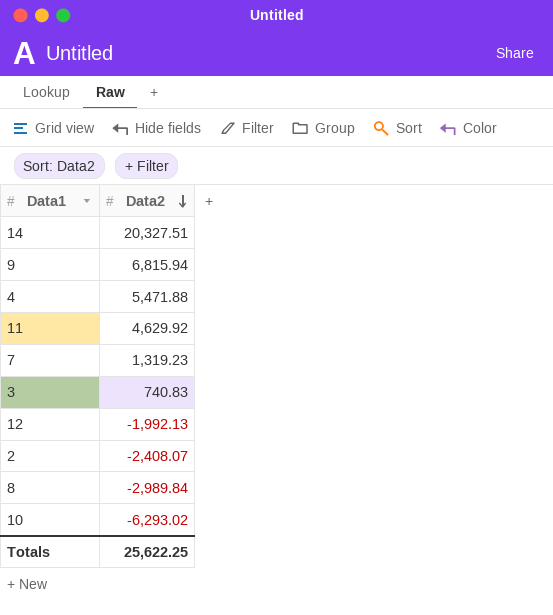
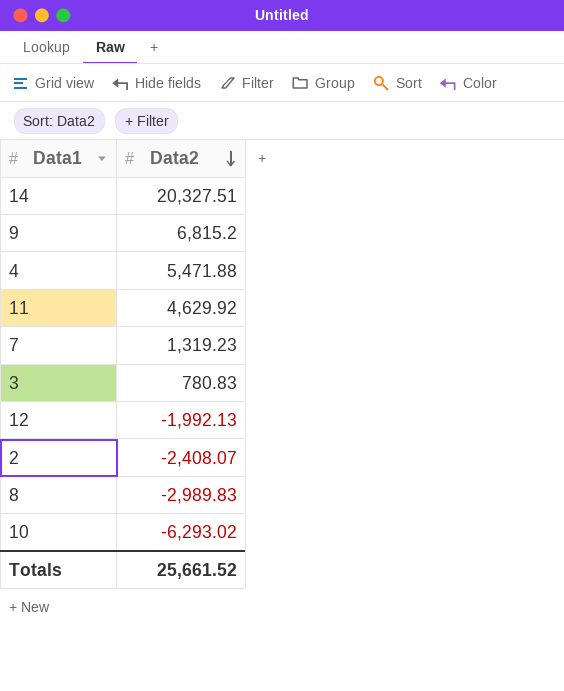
9 | Data2: 6,815.94 -> 6,815.2
3 | Data2: 740.83 -> 780.83
8 | Data2: -2,989.84 -> -2,989.83
Totals | Data2: 25,622.25 -> 25,661.52

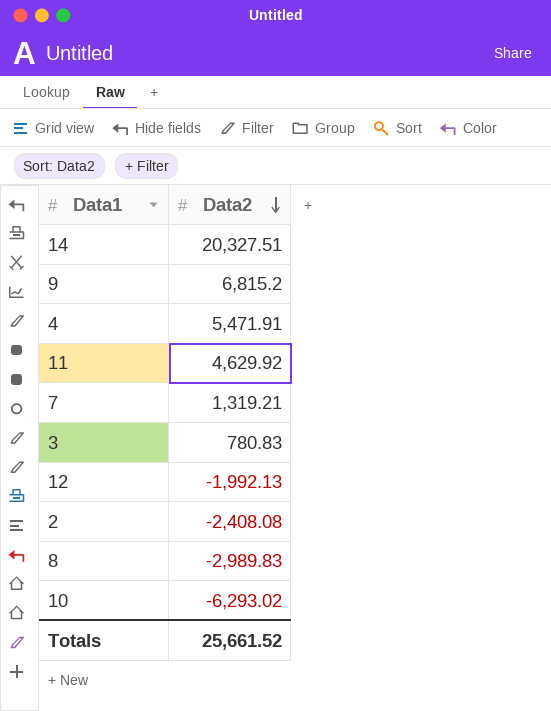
4 | Data2: 5,471.88 -> 5,471.91
7 | Data2: 1,319.23 -> 1,319.21
2 | Data2: -2,408.07 -> -2,408.08

